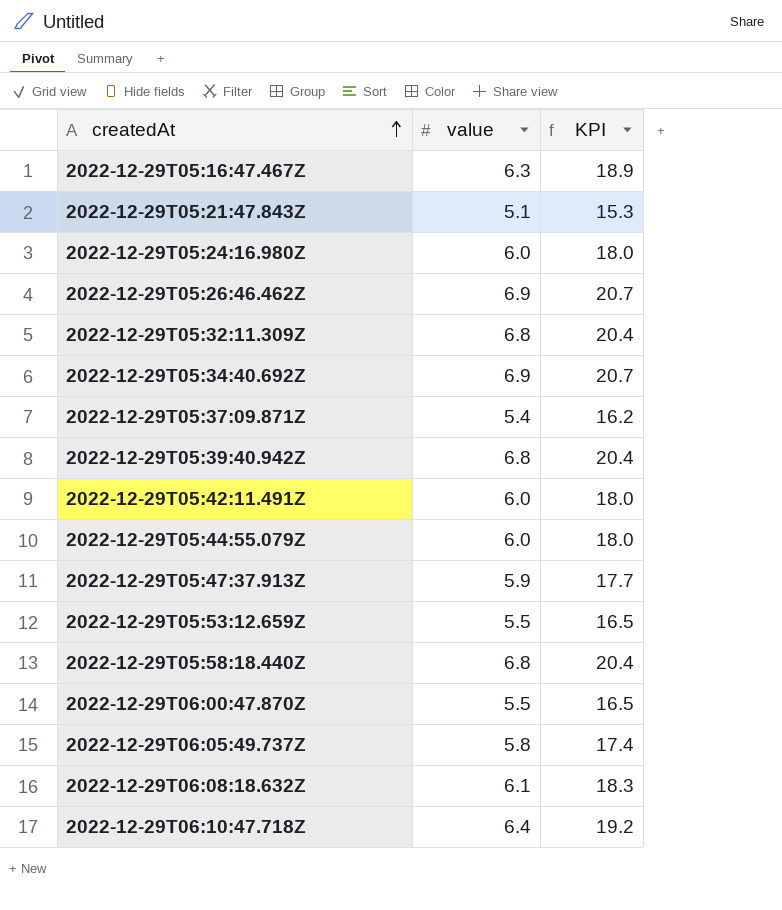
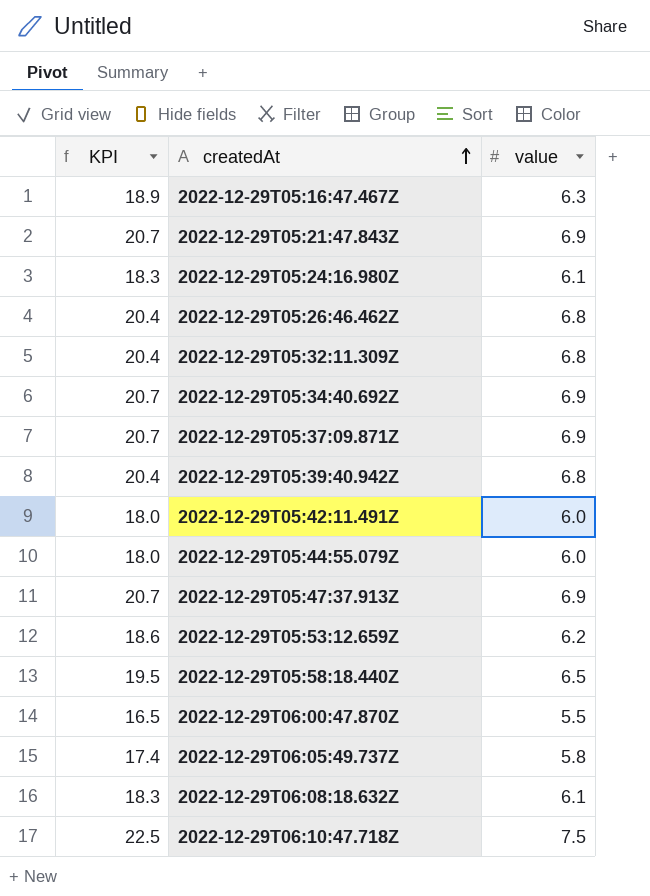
column KPI | position: 3 -> 1
2022-12-29T05:21:47.843Z | KPI: 15.3 -> 20.7
2022-12-29T05:21:47.843Z | value: 5.1 -> 6.9
2022-12-29T05:24:16.980Z | KPI: 18.0 -> 18.3
2022-12-29T05:24:16.980Z | value: 6.0 -> 6.1
2022-12-29T05:26:46.462Z | KPI: 20.7 -> 20.4
2022-12-29T05:26:46.462Z | value: 6.9 -> 6.8
2022-12-29T05:37:09.871Z | KPI: 16.2 -> 20.7
2022-12-29T05:37:09.871Z | value: 5.4 -> 6.9
2022-12-29T05:47:37.913Z | KPI: 17.7 -> 20.7
2022-12-29T05:47:37.913Z | value: 5.9 -> 6.9
2022-12-29T05:53:12.659Z | KPI: 16.5 -> 18.6
2022-12-29T05:53:12.659Z | value: 5.5 -> 6.2
2022-12-29T05:58:18.440Z | KPI: 20.4 -> 19.5
2022-12-29T05:58:18.440Z | value: 6.8 -> 6.5
2022-12-29T06:10:47.718Z | KPI: 19.2 -> 22.5
2022-12-29T06:10:47.718Z | value: 6.4 -> 7.5

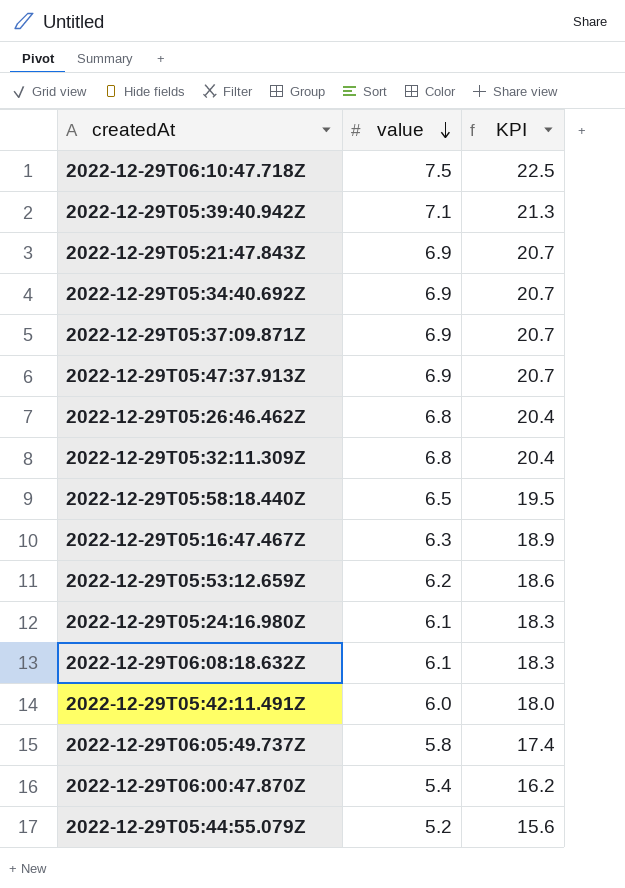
row order: createdAt ascending -> value descending
column KPI | position: 1 -> 3
2022-12-29T05:39:40.942Z | value: 6.8 -> 7.1
2022-12-29T05:39:40.942Z | KPI: 20.4 -> 21.3
2022-12-29T06:00:47.870Z | value: 5.5 -> 5.4
2022-12-29T06:00:47.870Z | KPI: 16.5 -> 16.2
2022-12-29T05:44:55.079Z | value: 6.0 -> 5.2
2022-12-29T05:44:55.079Z | KPI: 18.0 -> 15.6

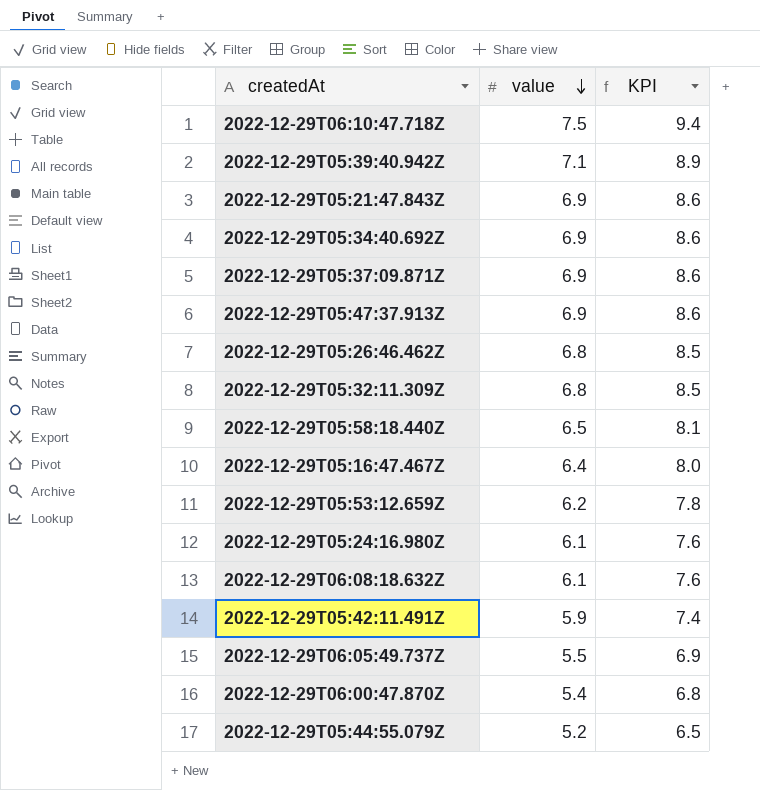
column KPI | formula: [value] * 3 -> [value] * 1.25
2022-12-29T05:16:47.467Z | value: 6.3 -> 6.4
2022-12-29T05:42:11.491Z | value: 6.0 -> 5.9
2022-12-29T06:05:49.737Z | value: 5.8 -> 5.5

